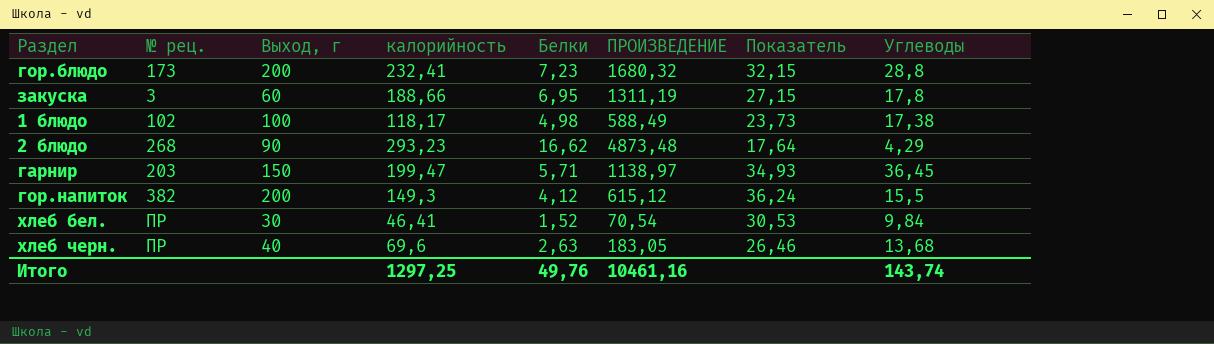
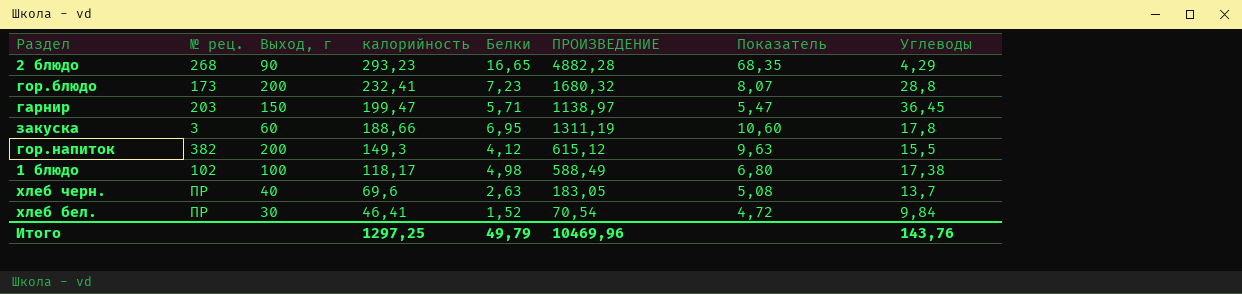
row order: none -> калорийность descending
column Показатель | formula: [калорийность] / [Белки] -> [калорийность] / [Углеводы]
2 блюдо | Белки: 16,62 -> 16,65
2 блюдо | ПРОИЗВЕДЕНИЕ: 4873,48 -> 4882,28
хлеб черн. | Углеводы: 13,68 -> 13,7
Итого | Белки: 49,76 -> 49,79
Итого | ПРОИЗВЕДЕНИЕ: 10461,16 -> 10469,96
Итого | Углеводы: 143,74 -> 143,76

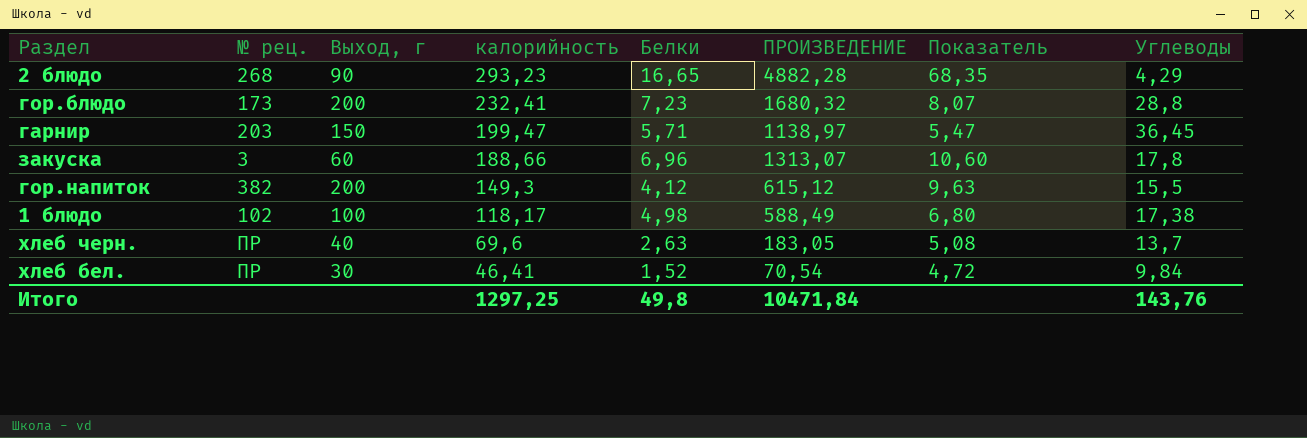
закуска | Белки: 6,95 -> 6,96
закуска | ПРОИЗВЕДЕНИЕ: 1311,19 -> 1313,07
Итого | Белки: 49,79 -> 49,8
Итого | ПРОИЗВЕДЕНИЕ: 10469,96 -> 10471,84

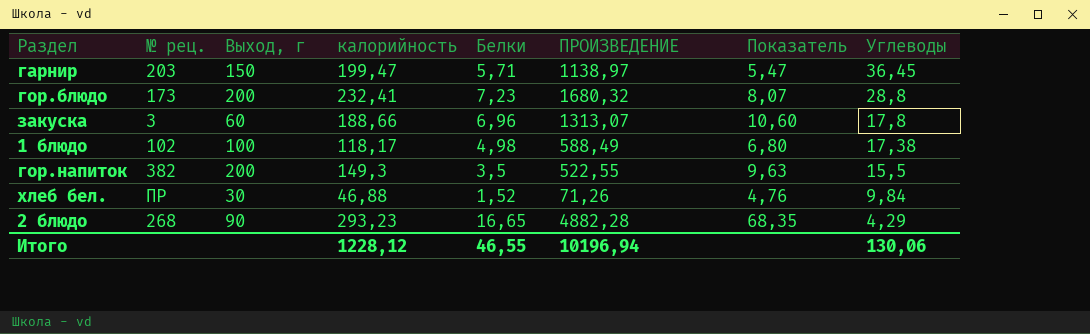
row order: калорийность descending -> Углеводы descending
row хлеб черн.: ПР | 40 | 69,6 | 2,63 | 183,05 | 5,08 | 13,7 -> none
гор.напиток | Белки: 4,12 -> 3,5
гор.напиток | ПРОИЗВЕДЕНИЕ: 615,12 -> 522,55
хлеб бел. | калорийность: 46,41 -> 46,88
хлеб бел. | ПРОИЗВЕДЕНИЕ: 70,54 -> 71,26
хлеб бел. | Показатель: 4,72 -> 4,76
Итого | калорийность: 1297,25 -> 1228,12
Итого | Белки: 49,8 -> 46,55
Итого | ПРОИЗВЕДЕНИЕ: 10471,84 -> 10196,94
Итого | Углеводы: 143,76 -> 130,06

